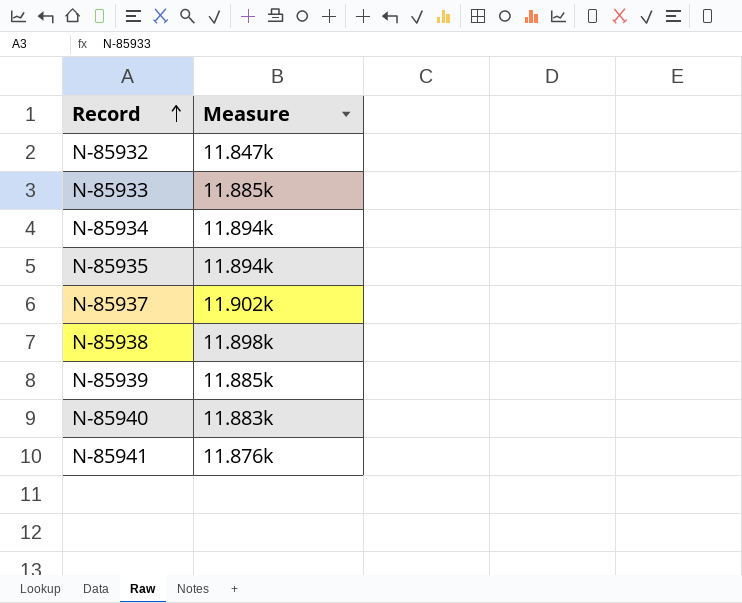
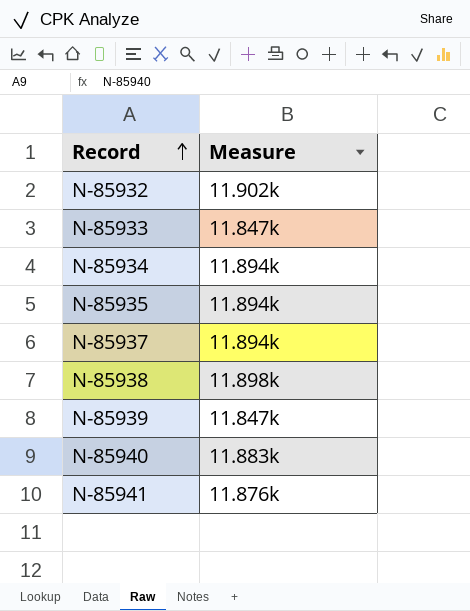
N-85932 | Measure: 11.847k -> 11.902k
N-85933 | Measure: 11.885k -> 11.847k
N-85937 | Measure: 11.902k -> 11.894k
N-85939 | Measure: 11.885k -> 11.847k

